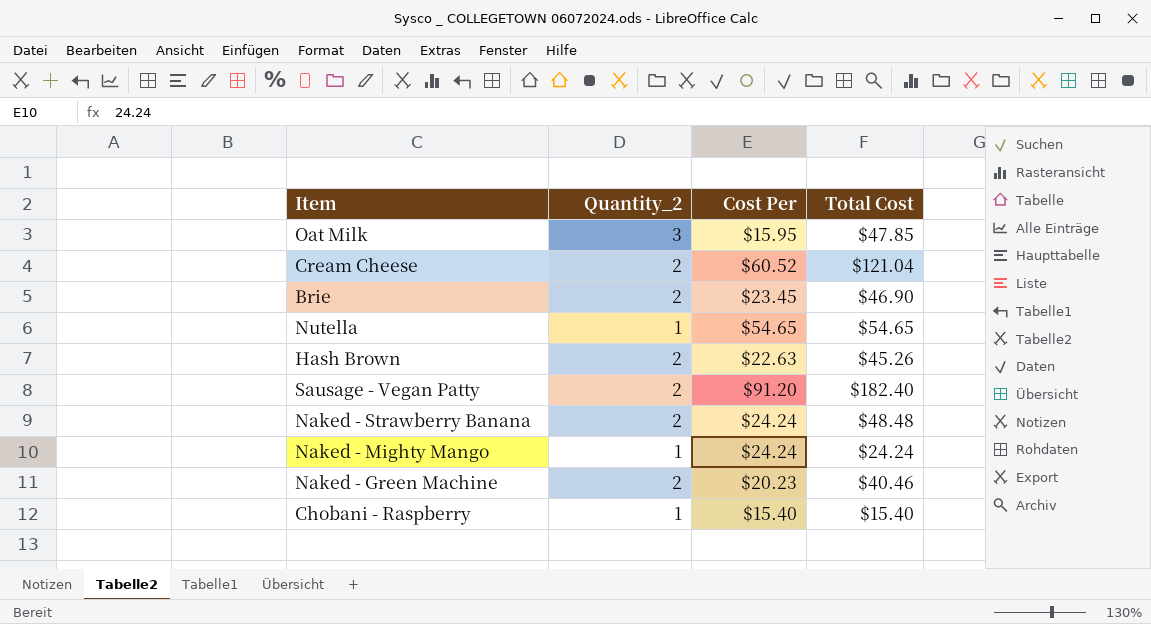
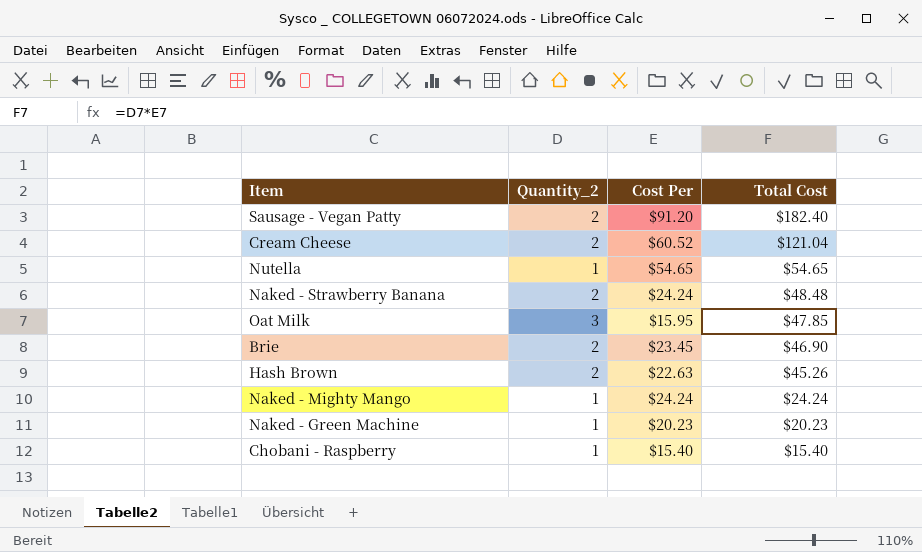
row order: none -> Total Cost descending
Naked - Green Machine | Quantity_2: 2 -> 1
Naked - Green Machine | Total Cost: $40.46 -> $20.23

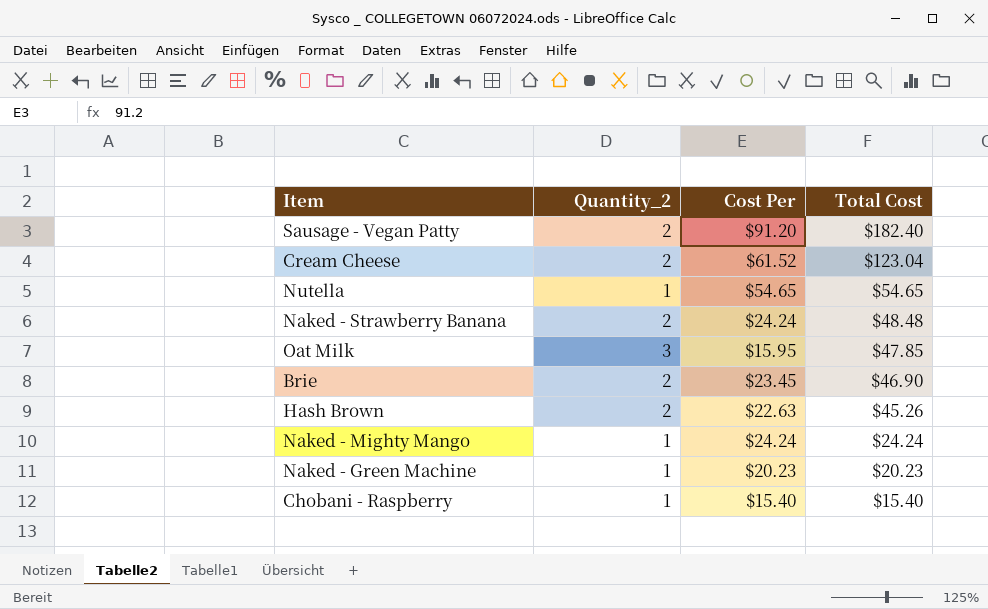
Cream Cheese | Cost Per: $60.52 -> $61.52
Cream Cheese | Total Cost: $121.04 -> $123.04

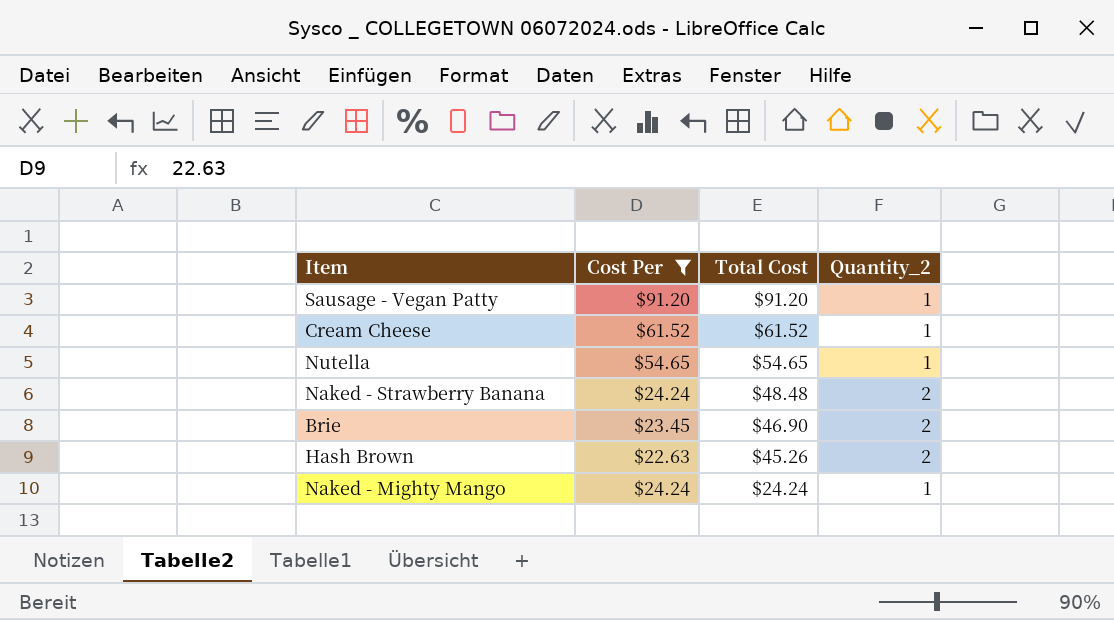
filter: none -> Cost Per >= $22.63
column Quantity_2 | position: 2 -> 4
Sausage - Vegan Patty | Total Cost: $182.40 -> $91.20
Sausage - Vegan Patty | Quantity_2: 2 -> 1
Cream Cheese | Total Cost: $123.04 -> $61.52
Cream Cheese | Quantity_2: 2 -> 1

